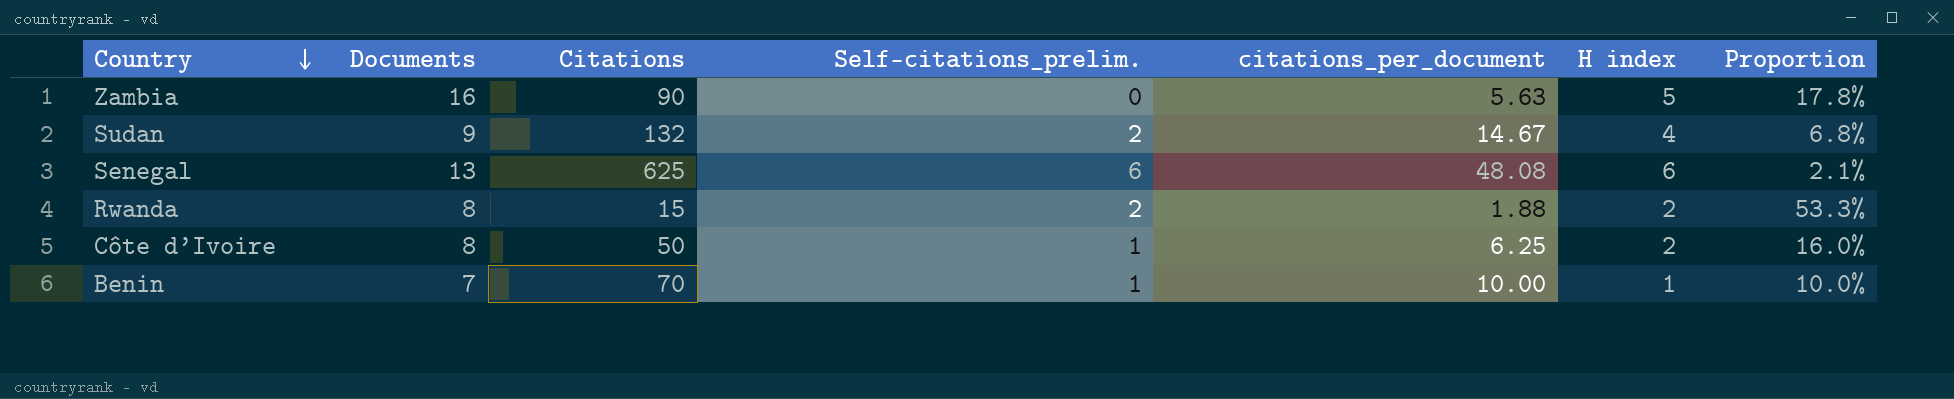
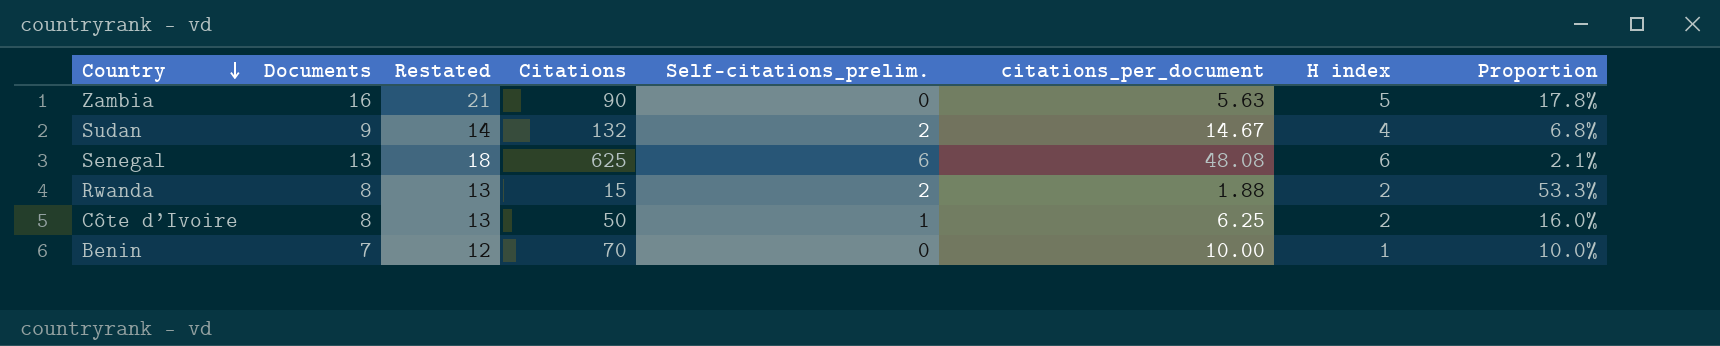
column Restated | formula: none -> [Documents] + 5
Benin | Self-citations_prelim.: 1 -> 0

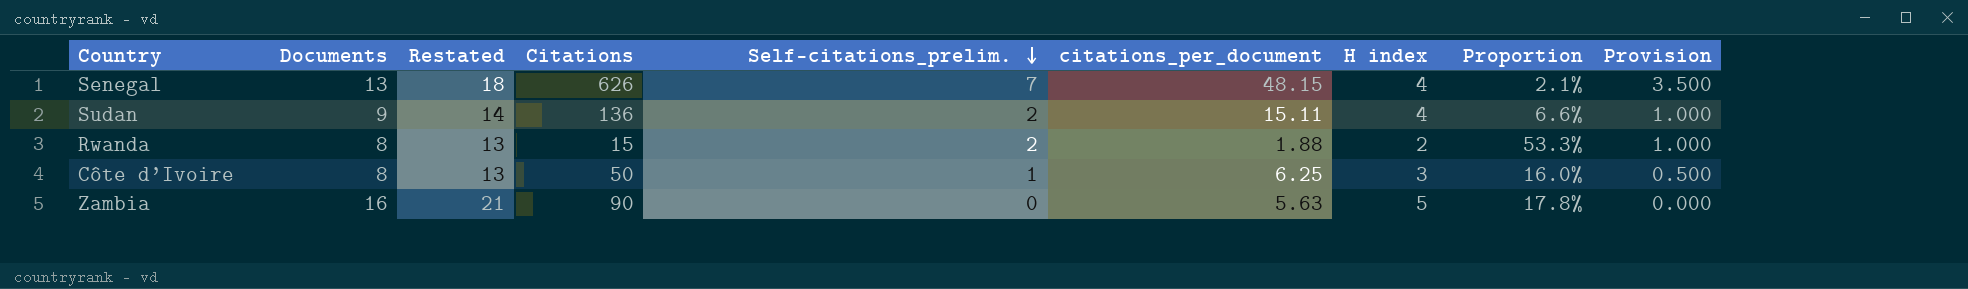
row order: Country descending -> Self-citations_prelim. descending
column Provision | formula: none -> [Self-citations_prelim.] * 0.5
row Benin: 7 | 12 | 70 | 0 | 10.00 | 1 | 10.0% -> none
Senegal | Citations: 625 -> 626
Senegal | Self-citations_prelim.: 6 -> 7
Senegal | citations_per_document: 48.08 -> 48.15
Senegal | H index: 6 -> 4
Sudan | Citations: 132 -> 136
Sudan | citations_per_document: 14.67 -> 15.11
Sudan | Proportion: 6.8% -> 6.6%
Côte d’Ivoire | H index: 2 -> 3

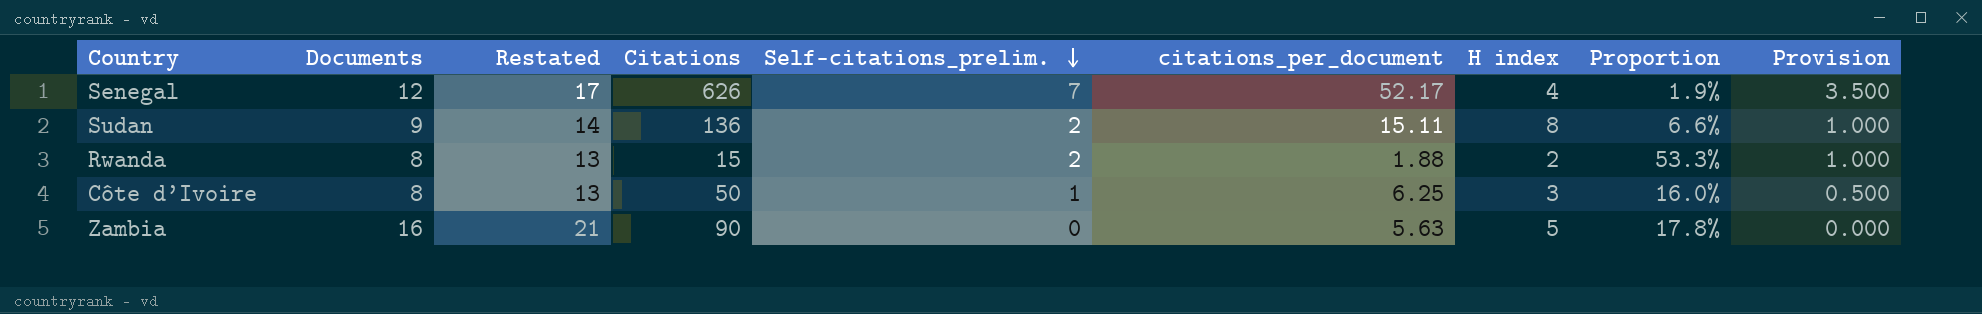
Senegal | Documents: 13 -> 12
Senegal | Restated: 18 -> 17
Senegal | citations_per_document: 48.15 -> 52.17
Senegal | Proportion: 2.1% -> 1.9%
Sudan | H index: 4 -> 8

